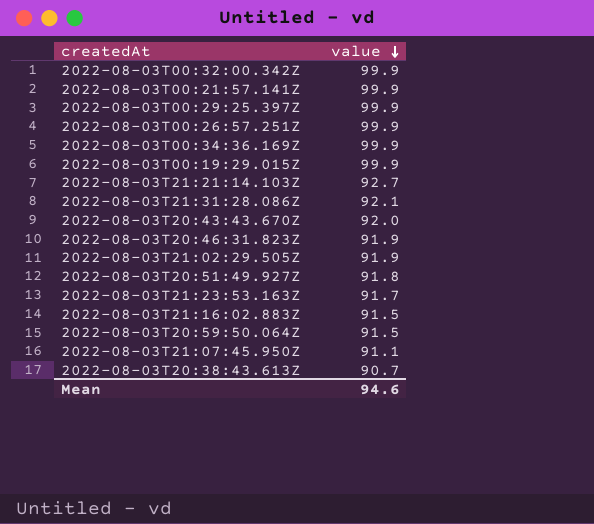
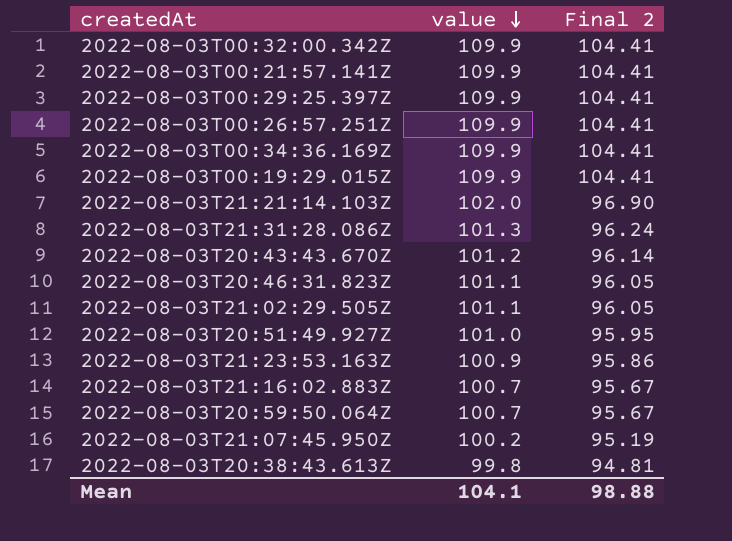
column Final 2 | formula: none -> [value] * 0.95
2022-08-03T00:32:00.342Z | value: 99.9 -> 109.9
2022-08-03T00:21:57.141Z | value: 99.9 -> 109.9
2022-08-03T00:29:25.397Z | value: 99.9 -> 109.9
2022-08-03T00:26:57.251Z | value: 99.9 -> 109.9
2022-08-03T00:34:36.169Z | value: 99.9 -> 109.9
2022-08-03T00:19:29.015Z | value: 99.9 -> 109.9
2022-08-03T21:21:14.103Z | value: 92.7 -> 102.0
2022-08-03T21:31:28.086Z | value: 92.1 -> 101.3
2022-08-03T20:43:43.670Z | value: 92.0 -> 101.2
2022-08-03T20:46:31.823Z | value: 91.9 -> 101.1
2022-08-03T21:02:29.505Z | value: 91.9 -> 101.1
2022-08-03T20:51:49.927Z | value: 91.8 -> 101.0
2022-08-03T21:23:53.163Z | value: 91.7 -> 100.9
2022-08-03T21:16:02.883Z | value: 91.5 -> 100.7
2022-08-03T20:59:50.064Z | value: 91.5 -> 100.7
2022-08-03T21:07:45.950Z | value: 91.1 -> 100.2
2022-08-03T20:38:43.613Z | value: 90.7 -> 99.8
Mean | value: 94.6 -> 104.1

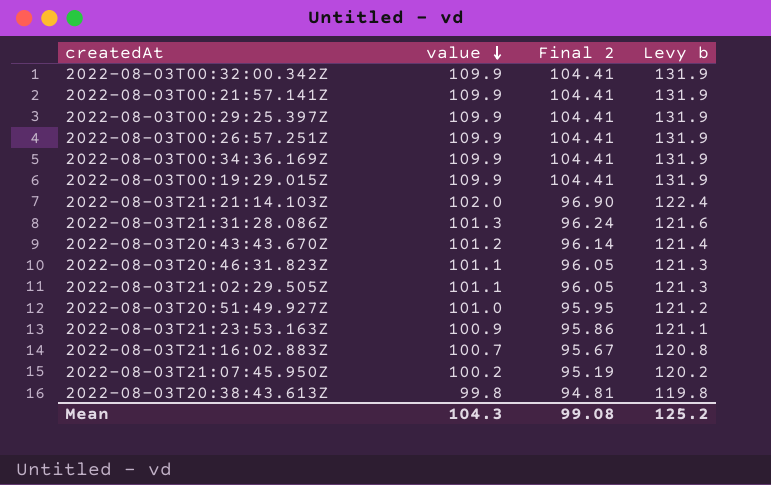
column Levy b | formula: none -> [value] * 1.2
row 2022-08-03T20:59:50.064Z: 100.7 | 95.67 -> none
Mean | value: 104.1 -> 104.3
Mean | Final 2: 98.88 -> 99.08

